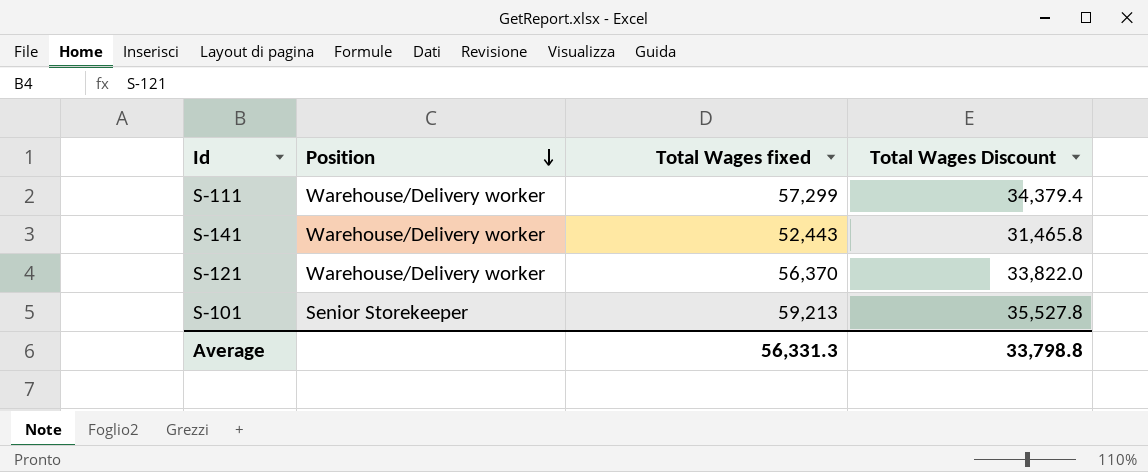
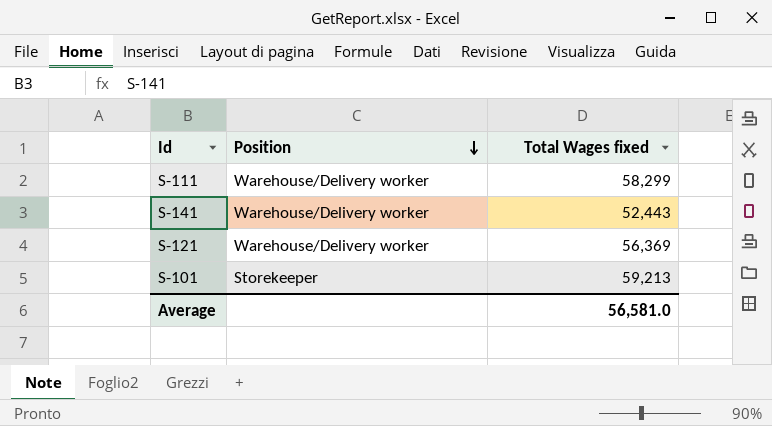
column Total Wages Discount | formula: [Total Wages fixed] * 0.6 -> none
S-111 | Total Wages fixed: 57,299 -> 58,299
S-121 | Total Wages fixed: 56,370 -> 56,369
S-101 | Position: Senior Storekeeper -> Storekeeper
Average | Total Wages fixed: 56,331.3 -> 56,581.0

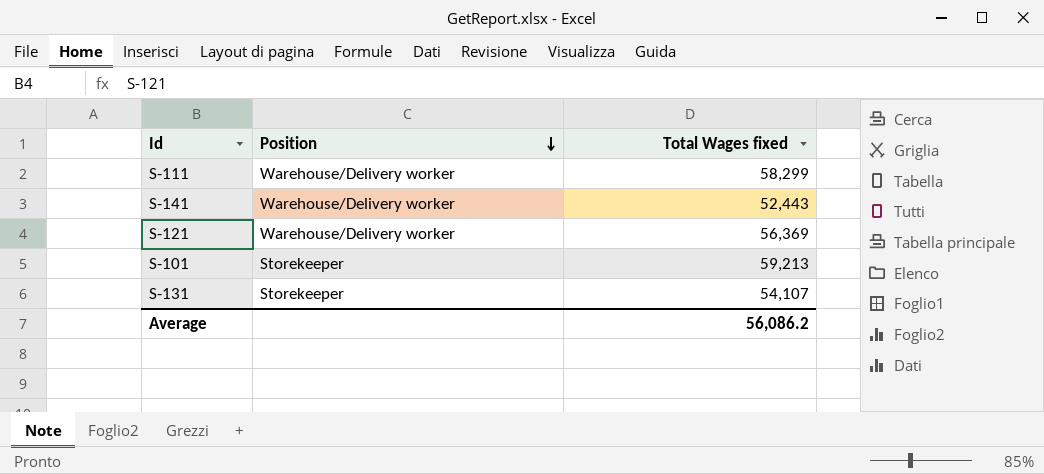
row S-131: none -> Storekeeper | 54,107
Average | Total Wages fixed: 56,581.0 -> 56,086.2

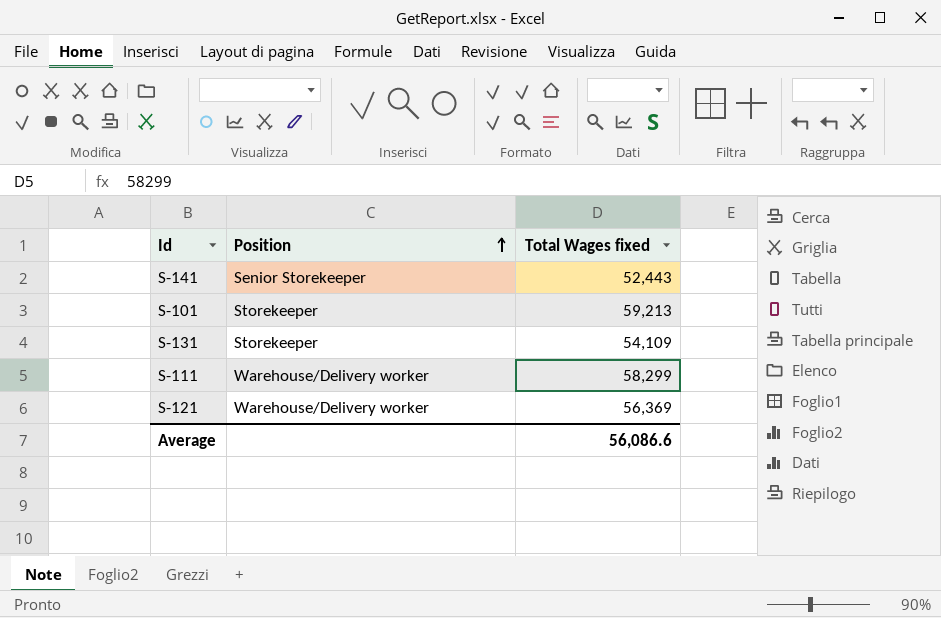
row order: Position descending -> Position ascending
S-141 | Position: Warehouse/Delivery worker -> Senior Storekeeper
S-131 | Total Wages fixed: 54,107 -> 54,109
Average | Total Wages fixed: 56,086.2 -> 56,086.6

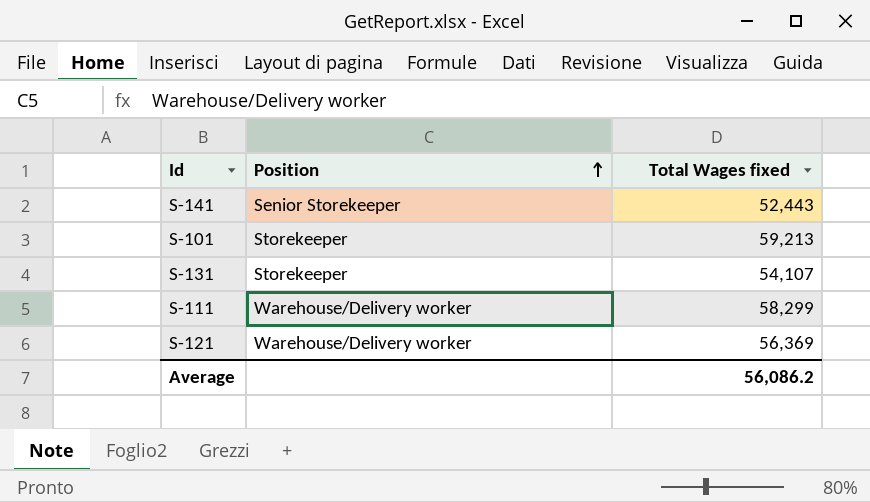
S-131 | Total Wages fixed: 54,109 -> 54,107
Average | Total Wages fixed: 56,086.6 -> 56,086.2

